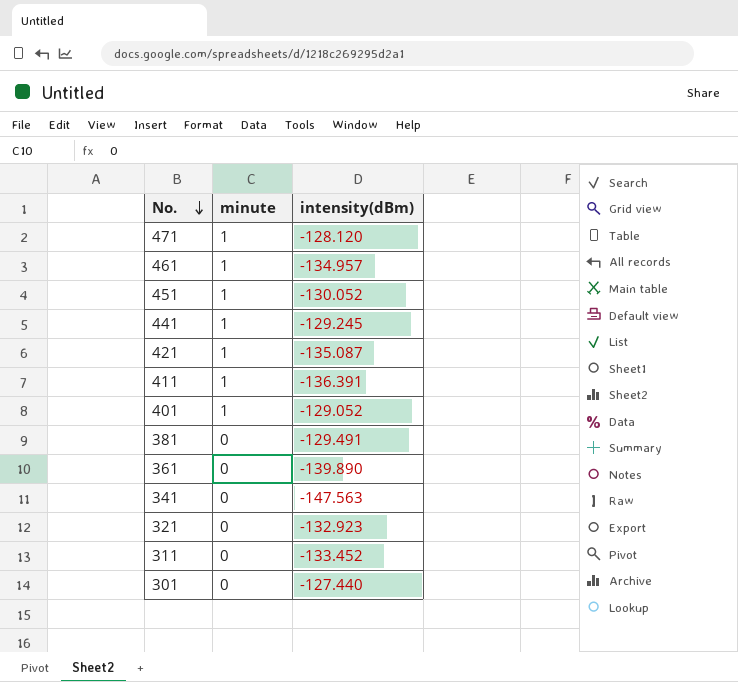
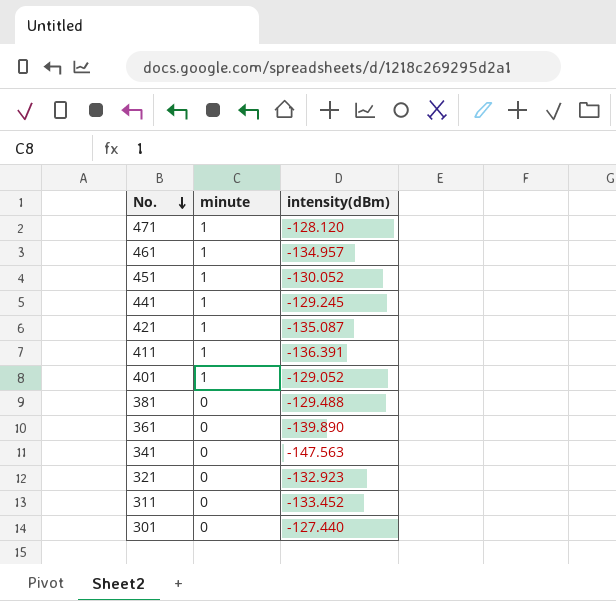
381 | intensity(dBm): -129.491 -> -129.488

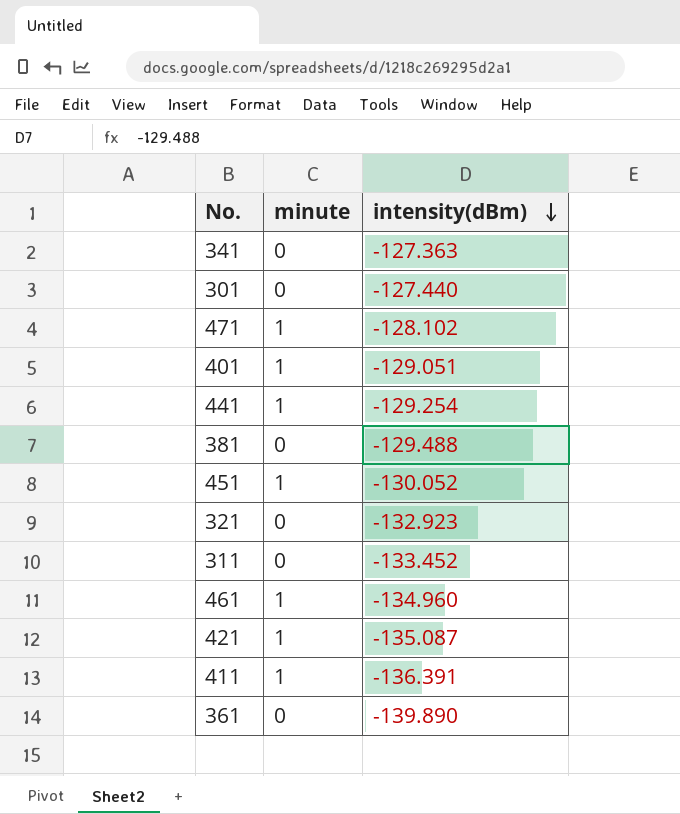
row order: No. descending -> intensity(dBm) descending
341 | intensity(dBm): -147.563 -> -127.363
471 | intensity(dBm): -128.120 -> -128.102
401 | intensity(dBm): -129.052 -> -129.051
441 | intensity(dBm): -129.245 -> -129.254
461 | intensity(dBm): -134.957 -> -134.960

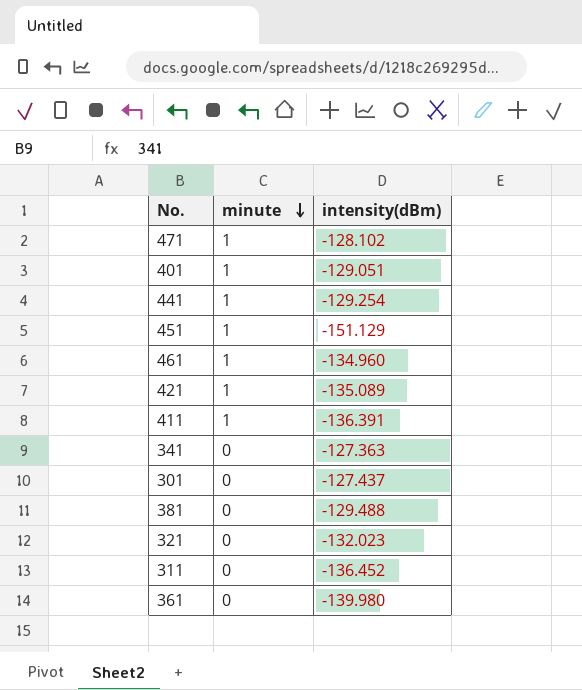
row order: intensity(dBm) descending -> minute descending
451 | intensity(dBm): -130.052 -> -151.129
421 | intensity(dBm): -135.087 -> -135.089
301 | intensity(dBm): -127.440 -> -127.437
321 | intensity(dBm): -132.923 -> -132.023
311 | intensity(dBm): -133.452 -> -136.452
361 | intensity(dBm): -139.890 -> -139.980

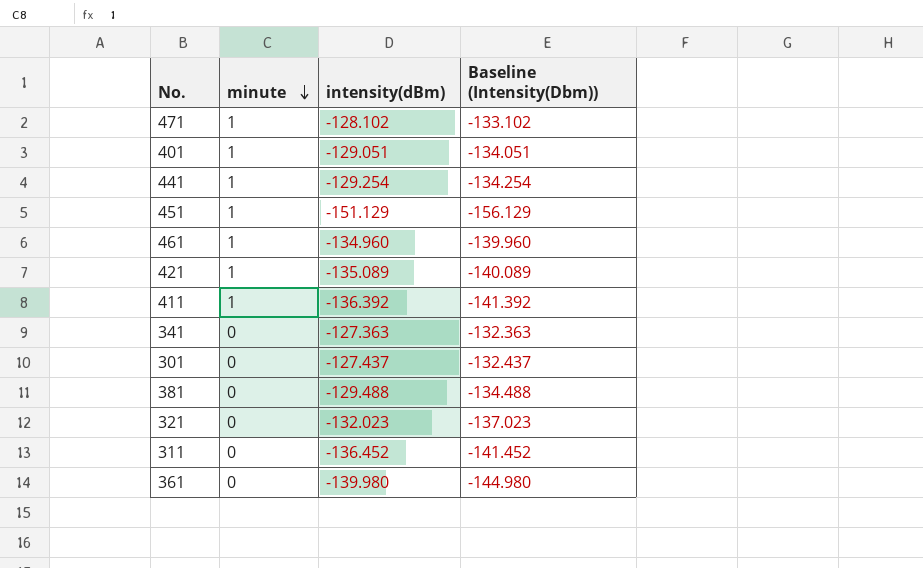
column Baseline (Intensity(Dbm)) | formula: none -> [intensity(dBm)] - 5
411 | intensity(dBm): -136.391 -> -136.392

